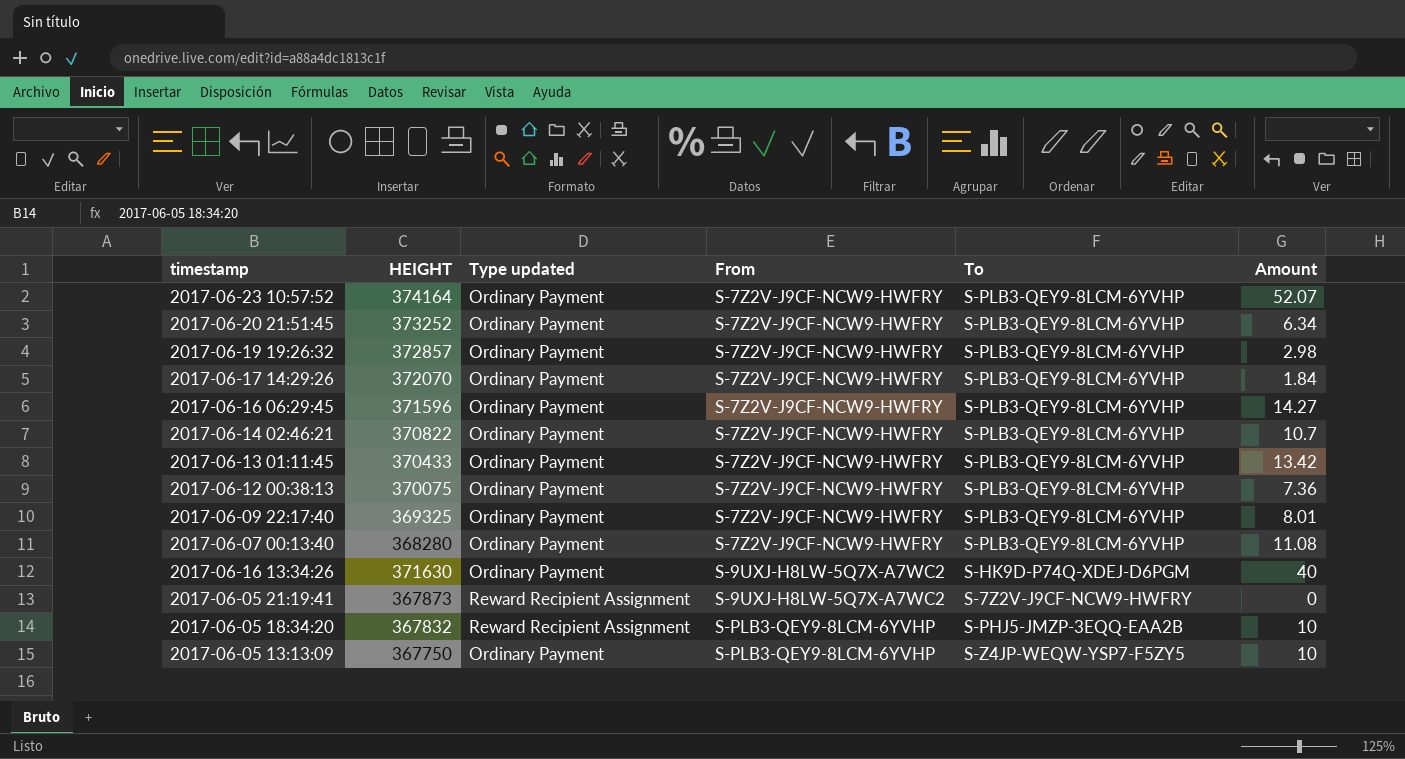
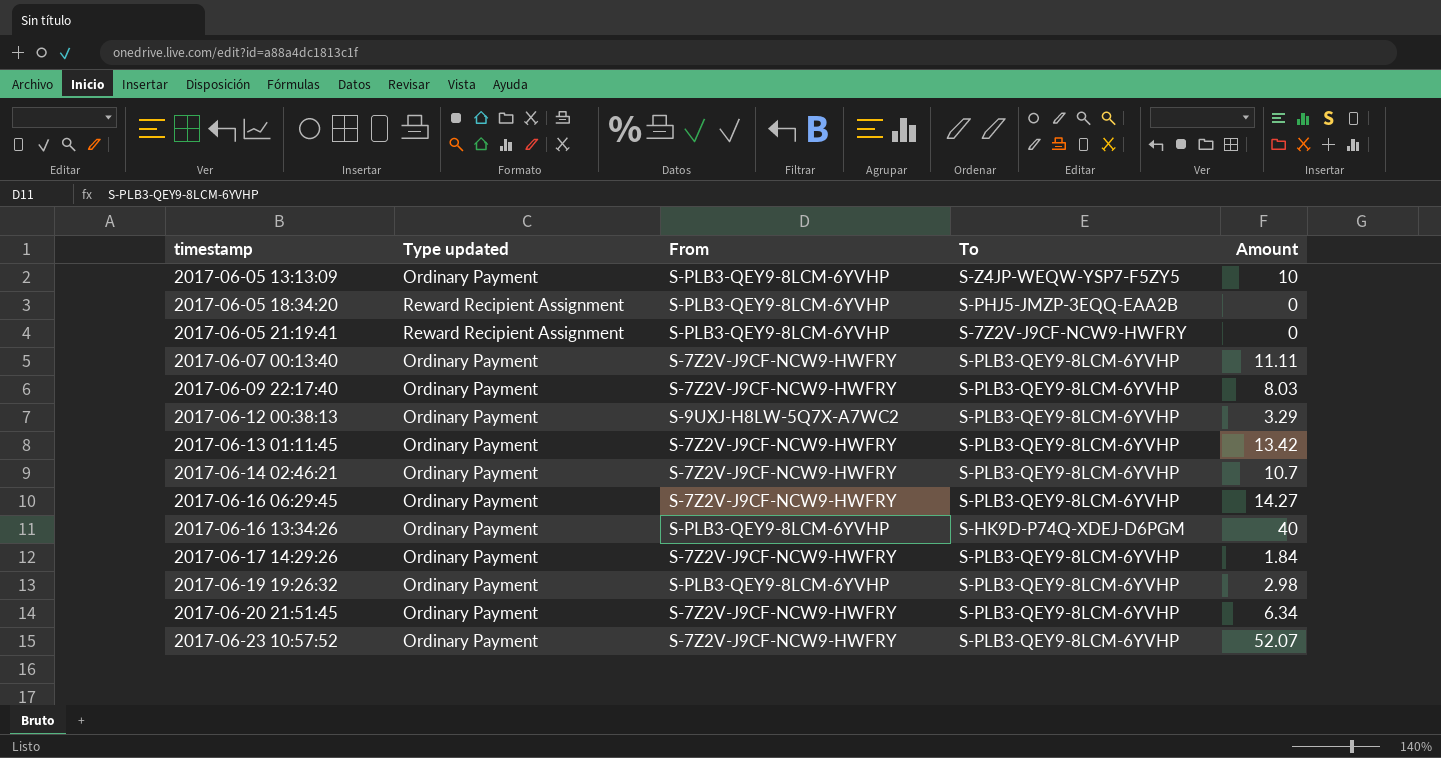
row order: From ascending -> timestamp ascending
column HEIGHT | position: 2 -> none
2017-06-05 18:34:20 | Amount: 10 -> 0
2017-06-05 21:19:41 | From: S-9UXJ-H8LW-5Q7X-A7WC2 -> S-PLB3-QEY9-8LCM-6YVHP
2017-06-07 00:13:40 | Amount: 11.08 -> 11.11
2017-06-09 22:17:40 | Amount: 8.01 -> 8.03
2017-06-12 00:38:13 | From: S-7Z2V-J9CF-NCW9-HWFRY -> S-9UXJ-H8LW-5Q7X-A7WC2
2017-06-12 00:38:13 | Amount: 7.36 -> 3.29
2017-06-16 13:34:26 | From: S-9UXJ-H8LW-5Q7X-A7WC2 -> S-PLB3-QEY9-8LCM-6YVHP
2017-06-19 19:26:32 | From: S-7Z2V-J9CF-NCW9-HWFRY -> S-PLB3-QEY9-8LCM-6YVHP

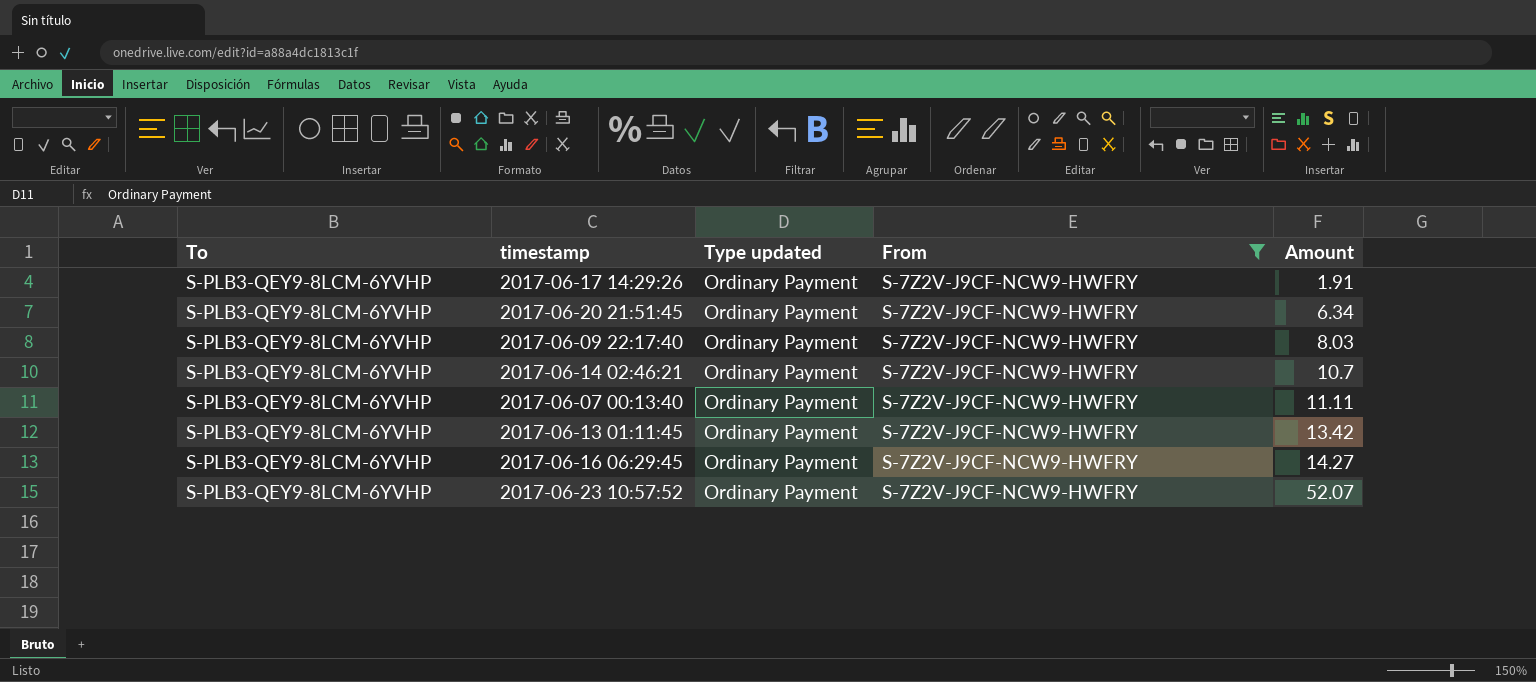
filter: none -> From = S-7Z2V-J9CF-NCW9-HWFRY
row order: timestamp ascending -> Amount ascending
column To | position: 4 -> 1
2017-06-17 14:29:26 | Amount: 1.84 -> 1.91

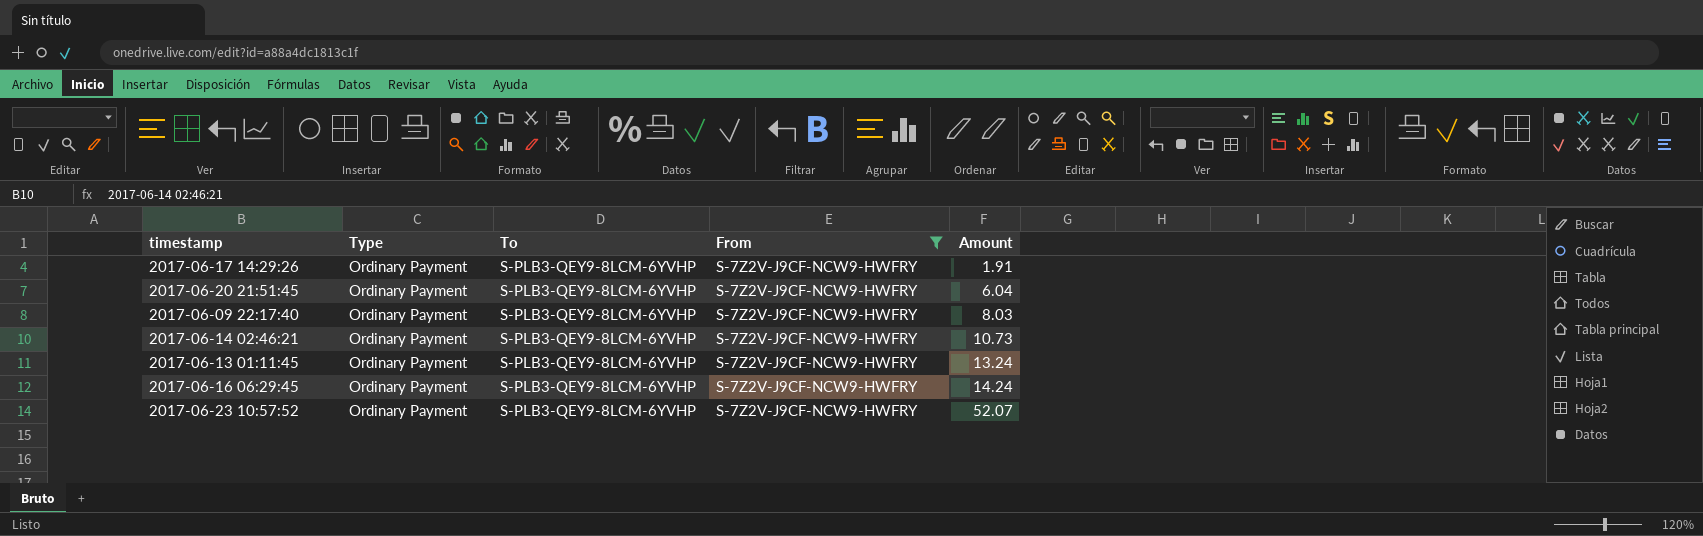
column name: Type updated -> Type
column To | position: 1 -> 3
row 2017-06-07 00:13:40: S-PLB3-QEY9-8LCM-6YVHP | Ordinary Payment | S-7Z2V-J9CF-NCW9-HWFRY | 11.11 -> none
2017-06-20 21:51:45 | Amount: 6.34 -> 6.04
2017-06-14 02:46:21 | Amount: 10.7 -> 10.73
2017-06-13 01:11:45 | Amount: 13.42 -> 13.24
2017-06-16 06:29:45 | Amount: 14.27 -> 14.24

